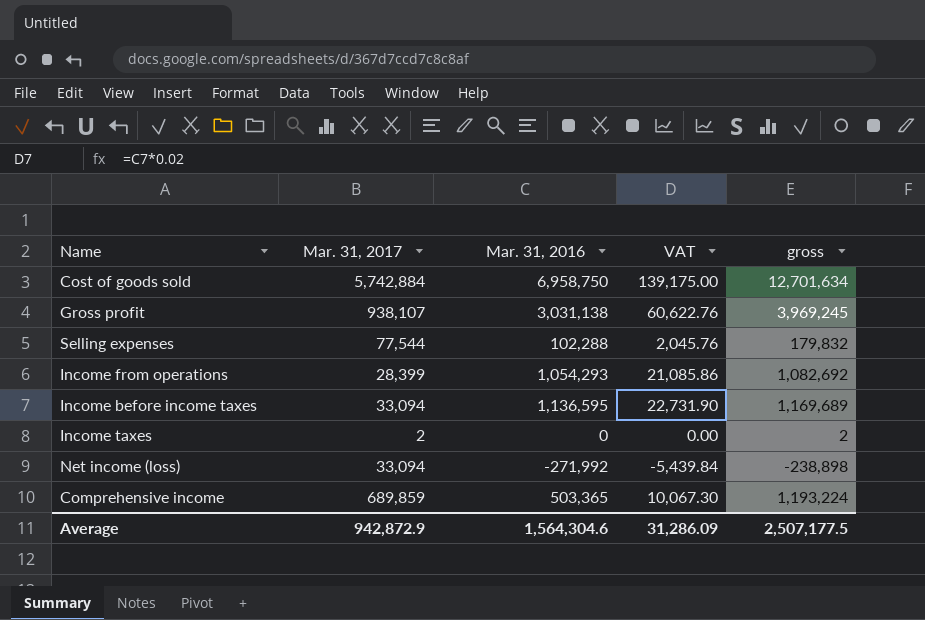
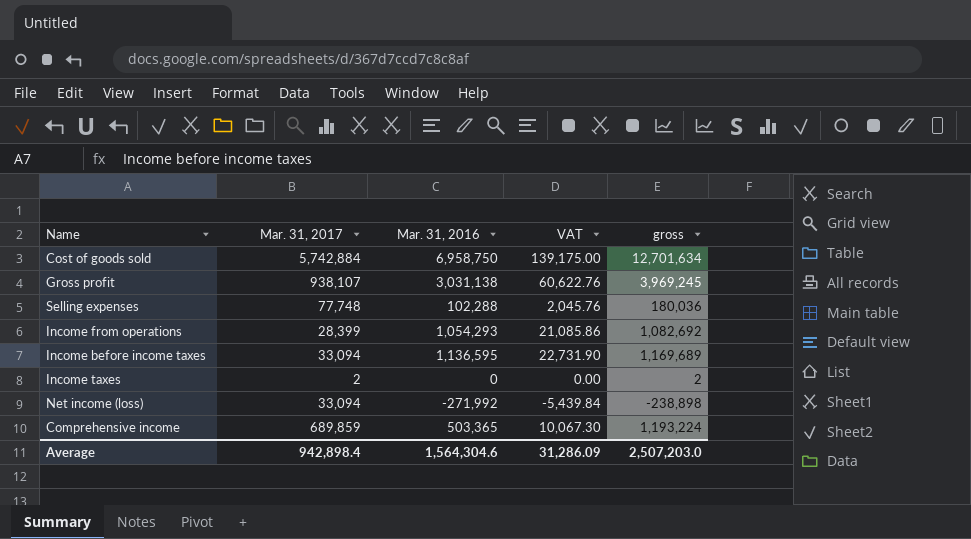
Selling expenses | Mar. 31, 2017: 77,544 -> 77,748
Selling expenses | gross: 179,832 -> 180,036
Average | Mar. 31, 2017: 942,872.9 -> 942,898.4
Average | gross: 2,507,177.5 -> 2,507,203.0

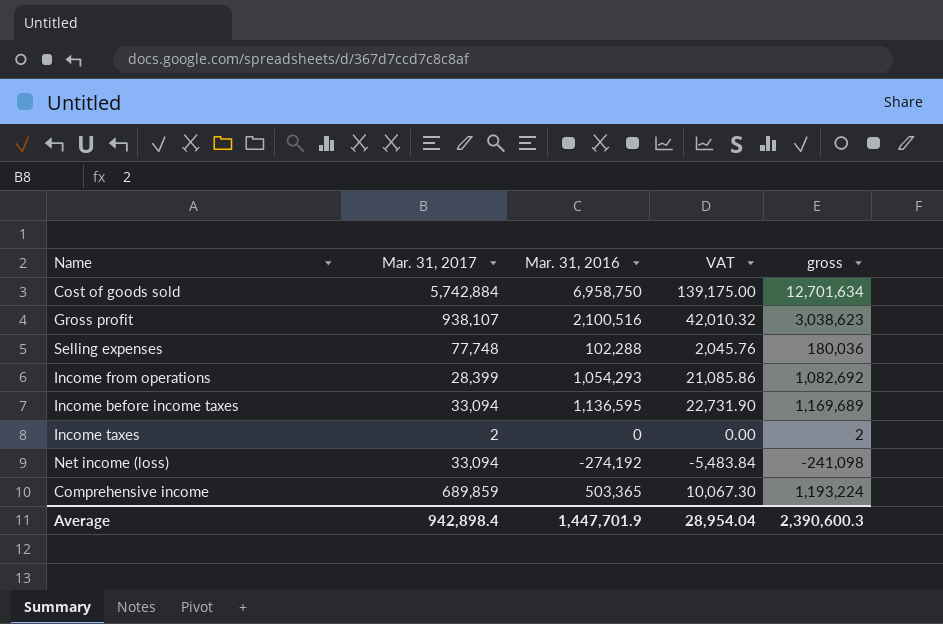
Gross profit | Mar. 31, 2016: 3,031,138 -> 2,100,516
Gross profit | VAT: 60,622.76 -> 42,010.32
Gross profit | gross: 3,969,245 -> 3,038,623
Net income (loss) | Mar. 31, 2016: -271,992 -> -274,192
Net income (loss) | VAT: -5,439.84 -> -5,483.84
Net income (loss) | gross: -238,898 -> -241,098
Average | Mar. 31, 2016: 1,564,304.6 -> 1,447,701.9
Average | VAT: 31,286.09 -> 28,954.04
Average | gross: 2,507,203.0 -> 2,390,600.3

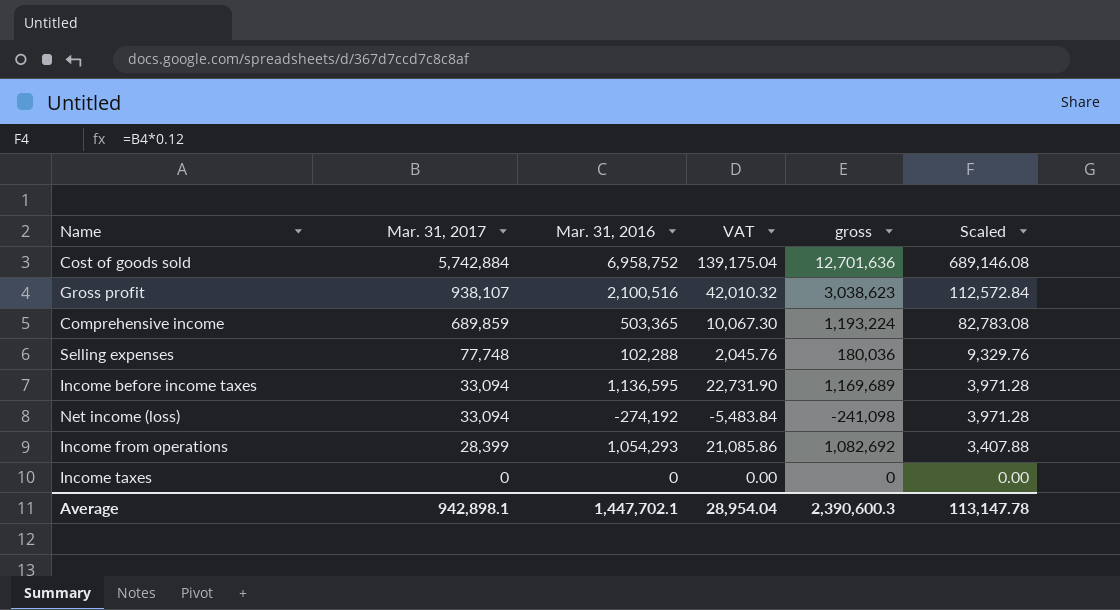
row order: none -> Mar. 31, 2017 descending
column Scaled | formula: none -> [Mar. 31, 2017] * 0.12
Cost of goods sold | Mar. 31, 2016: 6,958,750 -> 6,958,752
Cost of goods sold | VAT: 139,175.00 -> 139,175.04
Cost of goods sold | gross: 12,701,634 -> 12,701,636
Income taxes | Mar. 31, 2017: 2 -> 0
Income taxes | gross: 2 -> 0
Average | Mar. 31, 2017: 942,898.4 -> 942,898.1
Average | Mar. 31, 2016: 1,447,701.9 -> 1,447,702.1

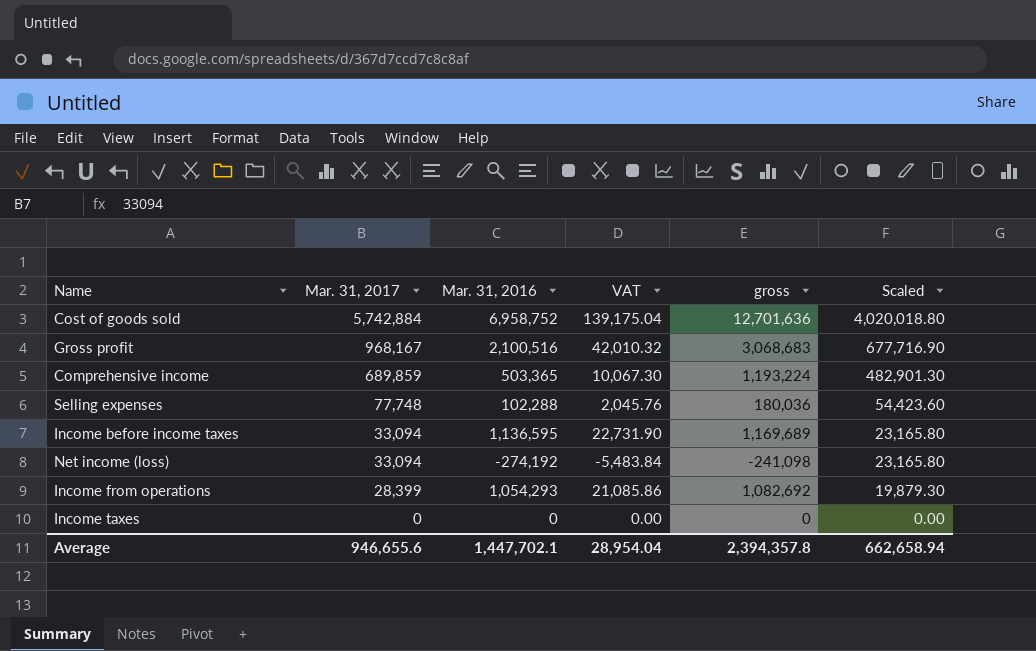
column Scaled | formula: [Mar. 31, 2017] * 0.12 -> [Mar. 31, 2017] * 0.7
Gross profit | Mar. 31, 2017: 938,107 -> 968,167
Gross profit | gross: 3,038,623 -> 3,068,683
Average | Mar. 31, 2017: 942,898.1 -> 946,655.6
Average | gross: 2,390,600.3 -> 2,394,357.8
Average | Scaled: 113,147.78 -> 662,658.94

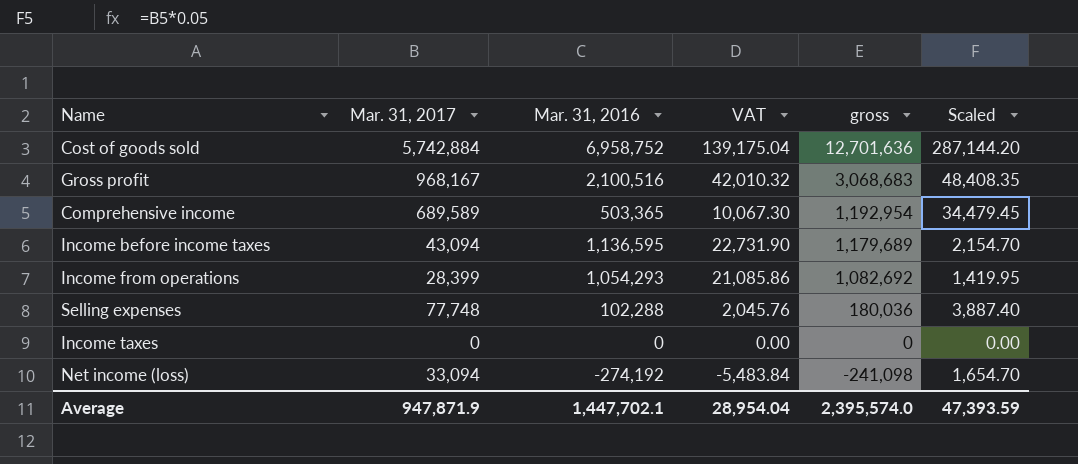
row order: Mar. 31, 2017 descending -> gross descending
column Scaled | formula: [Mar. 31, 2017] * 0.7 -> [Mar. 31, 2017] * 0.05
Comprehensive income | Mar. 31, 2017: 689,859 -> 689,589
Comprehensive income | gross: 1,193,224 -> 1,192,954
Income before income taxes | Mar. 31, 2017: 33,094 -> 43,094
Income before income taxes | gross: 1,169,689 -> 1,179,689
Average | Mar. 31, 2017: 946,655.6 -> 947,871.9
Average | gross: 2,394,357.8 -> 2,395,574.0
Average | Scaled: 662,658.94 -> 47,393.59

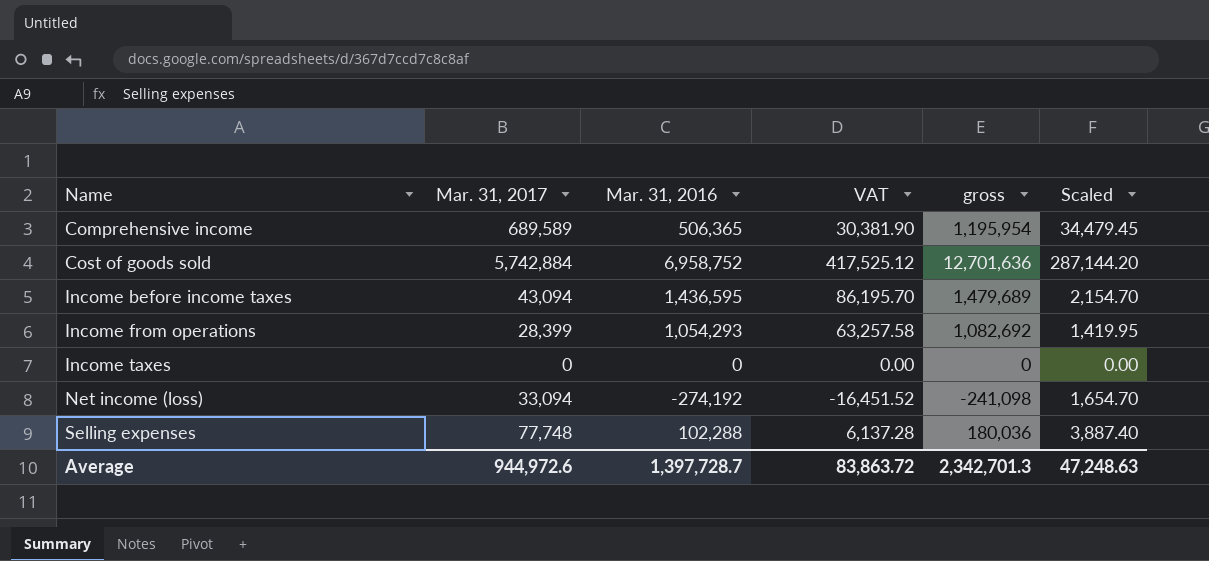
row order: gross descending -> Name ascending
column VAT | formula: [Mar. 31, 2016] * 0.02 -> [Mar. 31, 2016] * 0.06
row Gross profit: 968,167 | 2,100,516 | 42,010.32 | 3,068,683 | 48,408.35 -> none
Comprehensive income | Mar. 31, 2016: 503,365 -> 506,365
Comprehensive income | gross: 1,192,954 -> 1,195,954
Income before income taxes | Mar. 31, 2016: 1,136,595 -> 1,436,595
Income before income taxes | gross: 1,179,689 -> 1,479,689
Average | Mar. 31, 2017: 947,871.9 -> 944,972.6
Average | Mar. 31, 2016: 1,447,702.1 -> 1,397,728.7
Average | VAT: 28,954.04 -> 83,863.72
Average | gross: 2,395,574.0 -> 2,342,701.3
Average | Scaled: 47,393.59 -> 47,248.63

